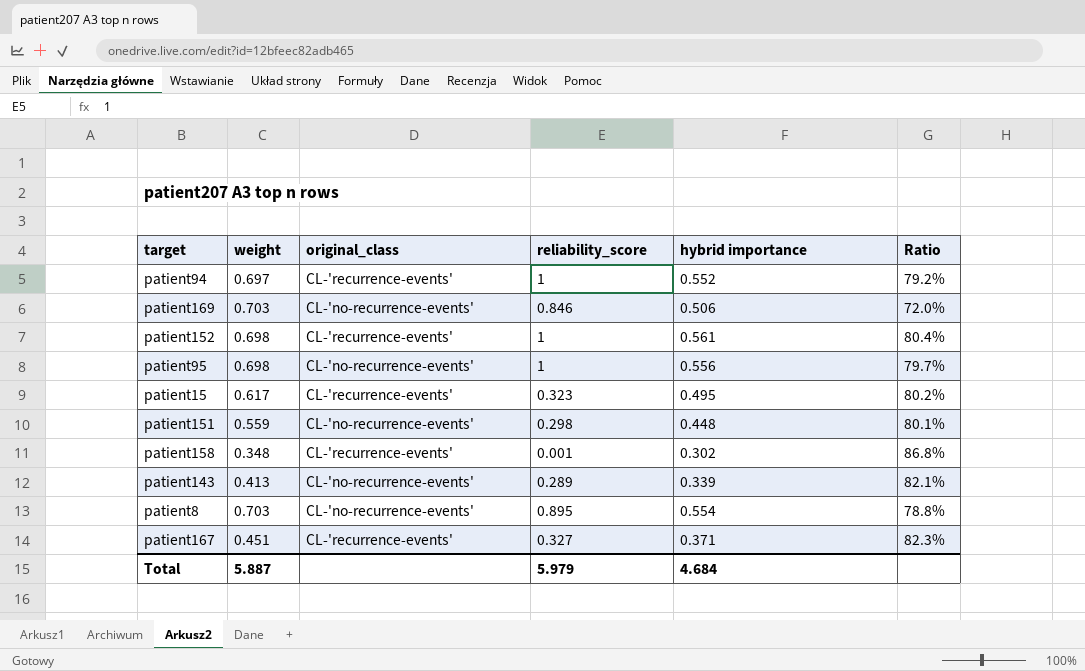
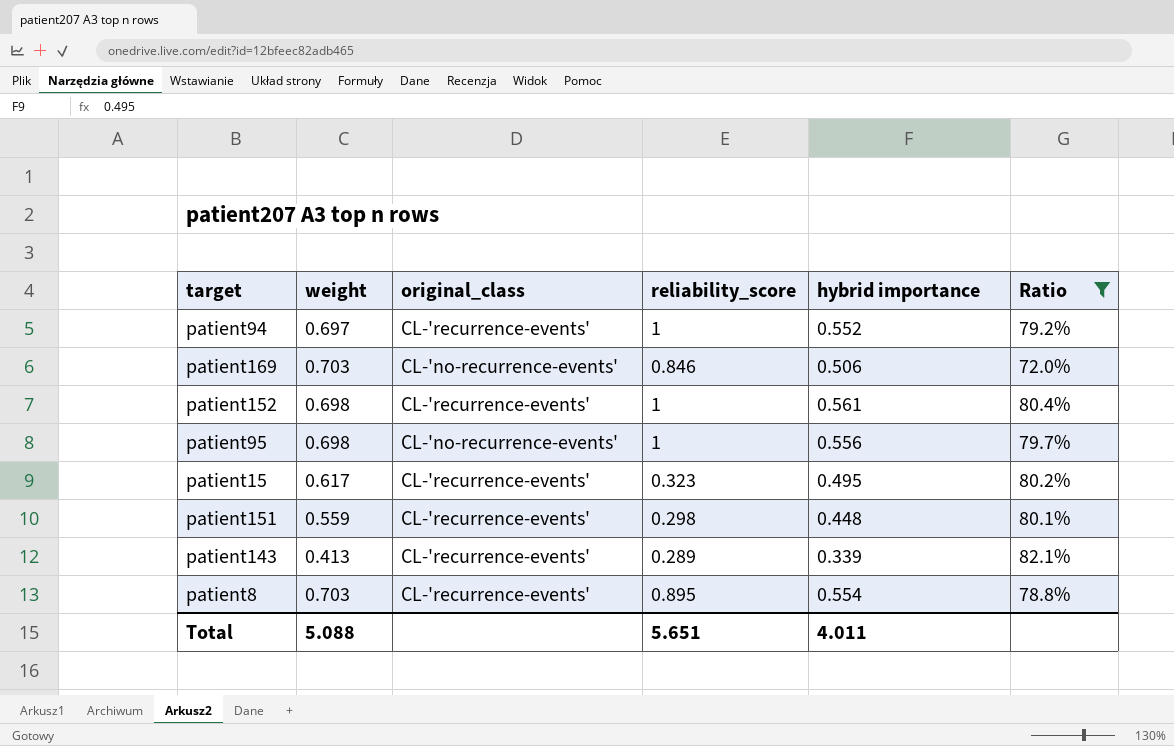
filter: none -> Ratio <= 82.1%
patient151 | original_class: CL-'no-recurrence-events' -> CL-'recurrence-events'
patient143 | original_class: CL-'no-recurrence-events' -> CL-'recurrence-events'
patient8 | original_class: CL-'no-recurrence-events' -> CL-'recurrence-events'
Total | weight: 5.887 -> 5.088
Total | reliability_score: 5.979 -> 5.651
Total | hybrid importance: 4.684 -> 4.011

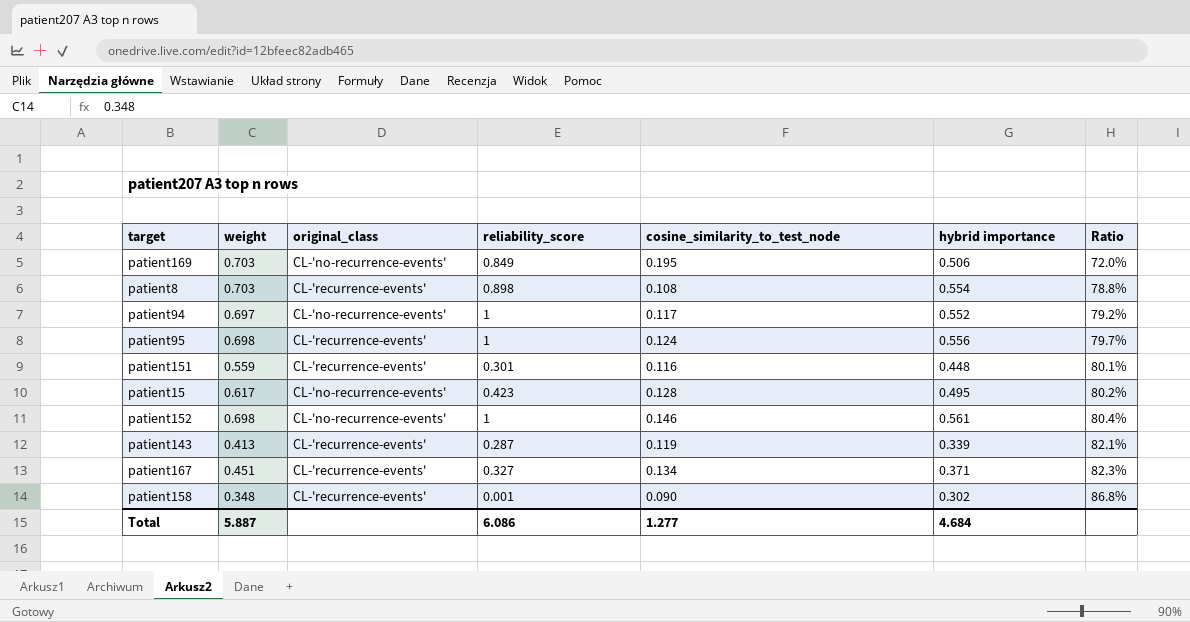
filter: Ratio <= 82.1% -> none
row order: none -> Ratio ascending
column cosine_similarity_to_test_node | position: none -> 5
patient169 | reliability_score: 0.846 -> 0.849
patient8 | reliability_score: 0.895 -> 0.898
patient94 | original_class: CL-'recurrence-events' -> CL-'no-recurrence-events'
patient95 | original_class: CL-'no-recurrence-events' -> CL-'recurrence-events'
patient151 | reliability_score: 0.298 -> 0.301
patient15 | original_class: CL-'recurrence-events' -> CL-'no-recurrence-events'
patient15 | reliability_score: 0.323 -> 0.423
patient152 | original_class: CL-'recurrence-events' -> CL-'no-recurrence-events'
patient143 | reliability_score: 0.289 -> 0.287
Total | weight: 5.088 -> 5.887
Total | reliability_score: 5.651 -> 6.086
Total | hybrid importance: 4.011 -> 4.684

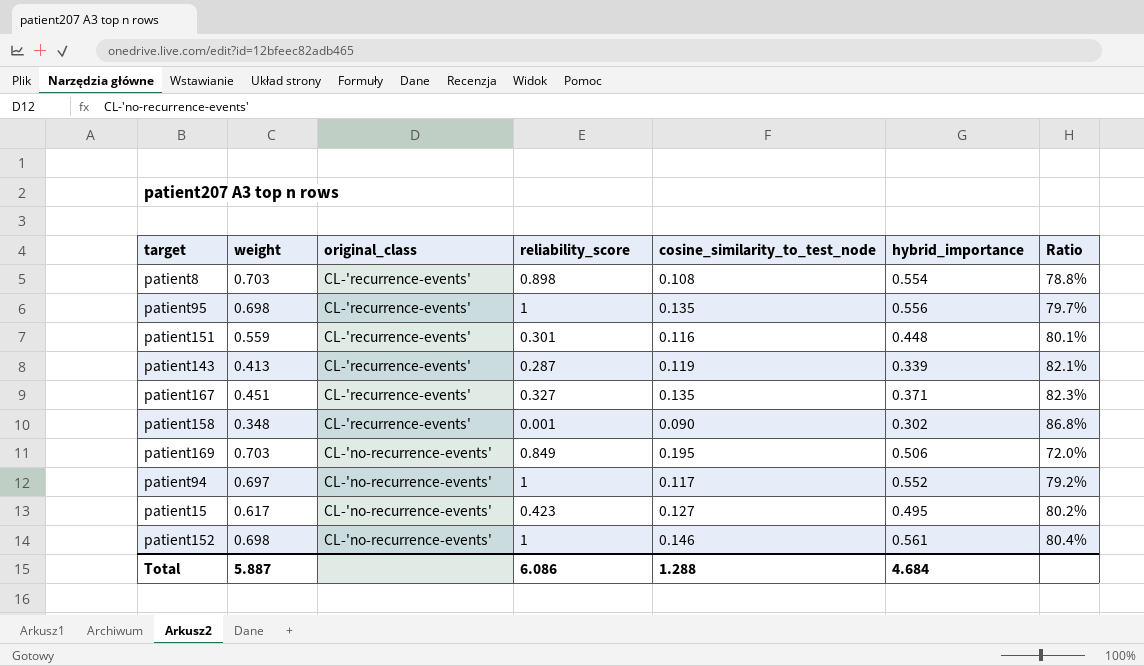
row order: Ratio ascending -> original_class descending
column name: hybrid importance -> hybrid_importance
patient95 | cosine_similarity_to_test_node: 0.124 -> 0.135
patient167 | cosine_similarity_to_test_node: 0.134 -> 0.135
patient15 | cosine_similarity_to_test_node: 0.128 -> 0.127
Total | cosine_similarity_to_test_node: 1.277 -> 1.288

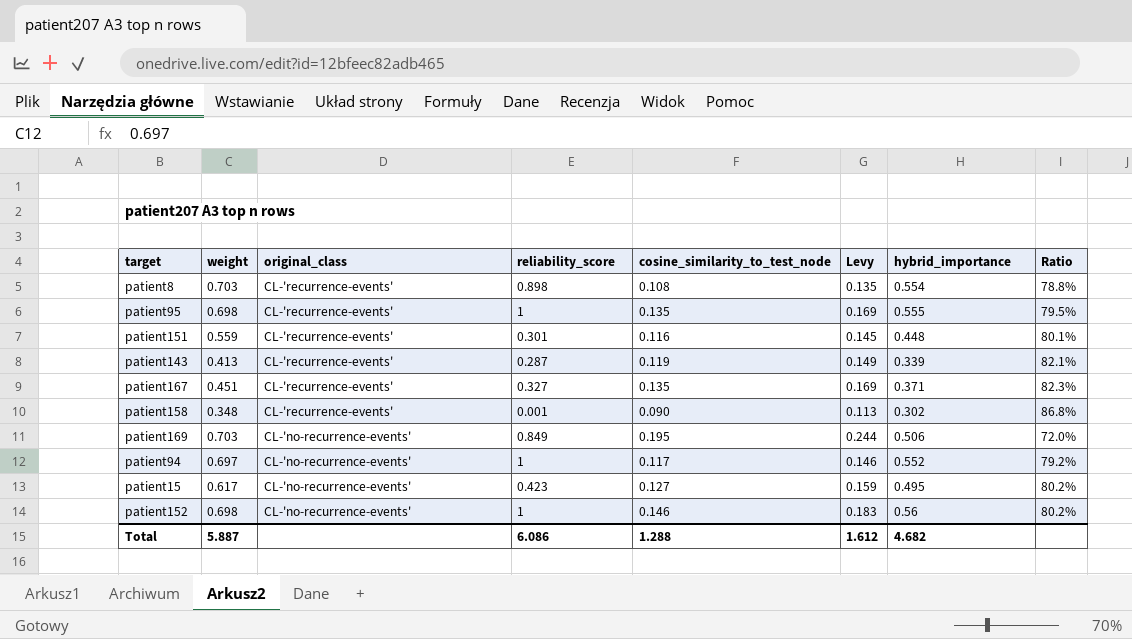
column Levy | formula: none -> [cosine_similarity_to_test_node] * 1.25
patient95 | hybrid_importance: 0.556 -> 0.555
patient95 | Ratio: 79.7% -> 79.5%
patient152 | hybrid_importance: 0.561 -> 0.56
patient152 | Ratio: 80.4% -> 80.2%
Total | hybrid_importance: 4.684 -> 4.682

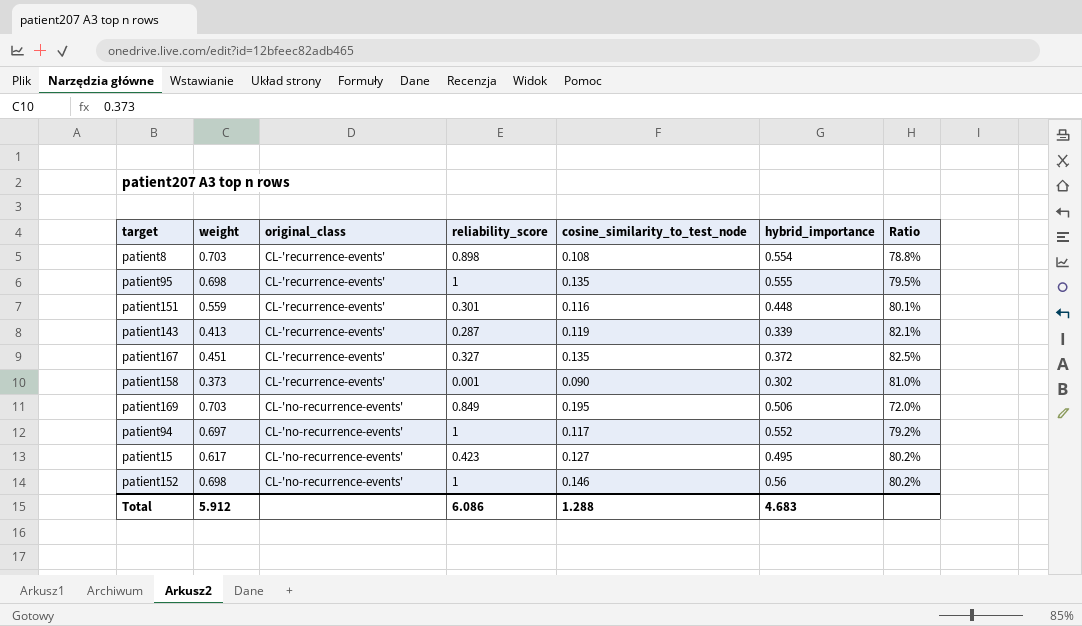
column Levy | formula: [cosine_similarity_to_test_node] * 1.25 -> none
patient167 | hybrid_importance: 0.371 -> 0.372
patient167 | Ratio: 82.3% -> 82.5%
patient158 | weight: 0.348 -> 0.373
patient158 | Ratio: 86.8% -> 81.0%
Total | weight: 5.887 -> 5.912
Total | hybrid_importance: 4.682 -> 4.683

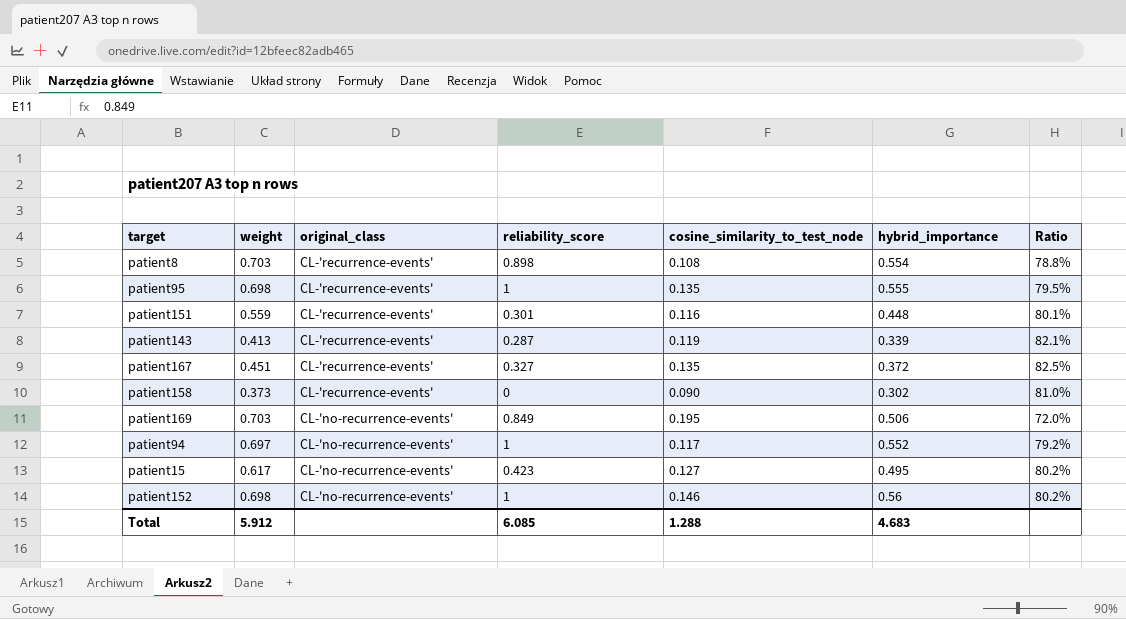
patient158 | reliability_score: 0.001 -> 0
Total | reliability_score: 6.086 -> 6.085

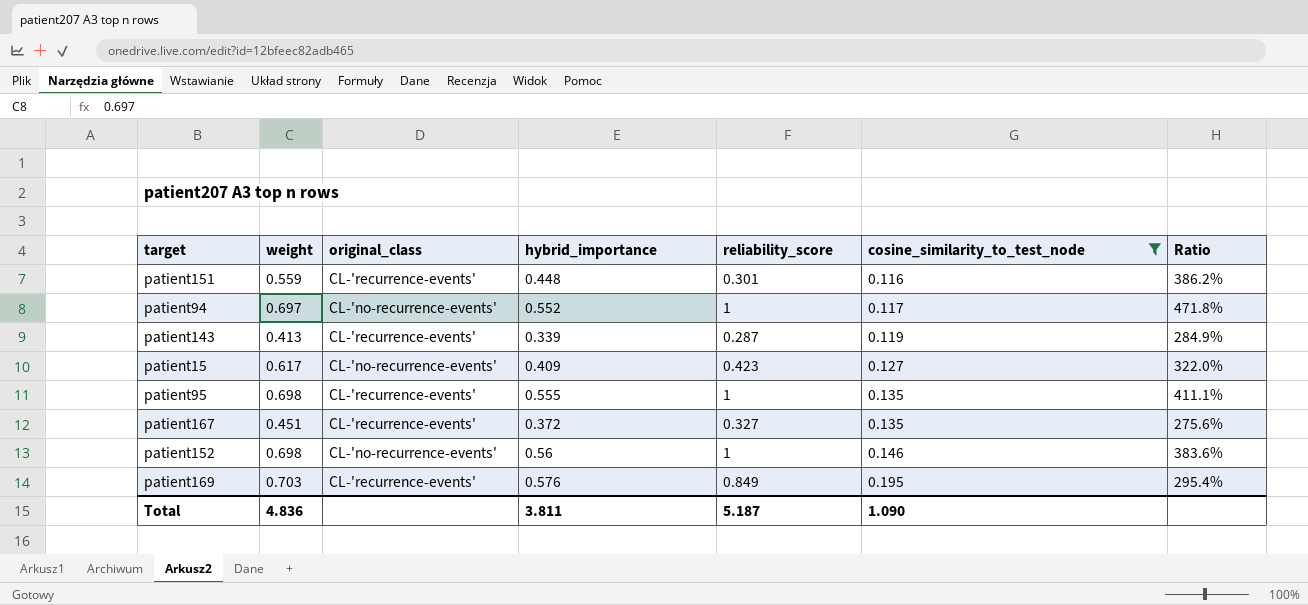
filter: none -> cosine_similarity_to_test_node >= 0.116
row order: original_class descending -> cosine_similarity_to_test_node ascending
column hybrid_importance | position: 6 -> 4
column Ratio | formula: [hybrid_importance] / [weight] -> [hybrid_importance] / [cosine_similarity_to_test_node]
patient15 | hybrid_importance: 0.495 -> 0.409
patient169 | original_class: CL-'no-recurrence-events' -> CL-'recurrence-events'
patient169 | hybrid_importance: 0.506 -> 0.576
Total | weight: 5.912 -> 4.836
Total | hybrid_importance: 4.683 -> 3.811
Total | reliability_score: 6.085 -> 5.187
Total | cosine_similarity_to_test_node: 1.288 -> 1.090

